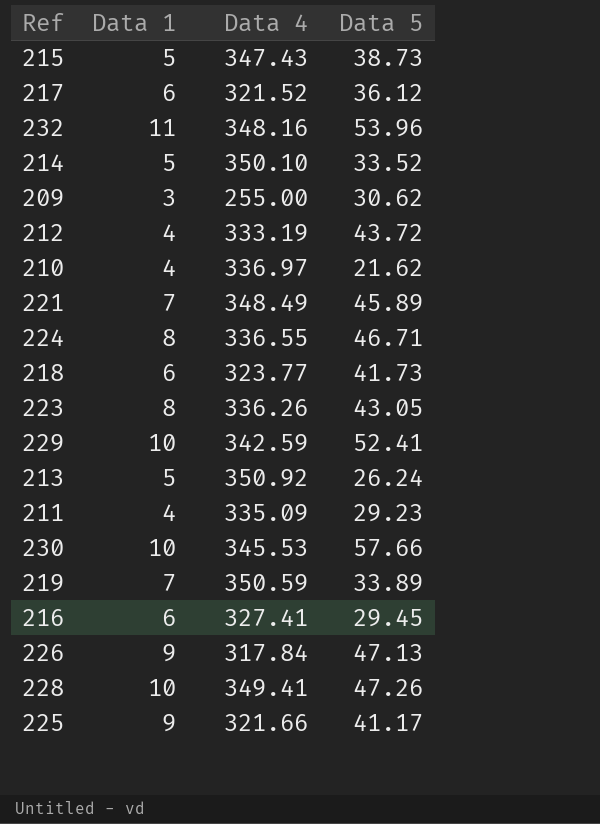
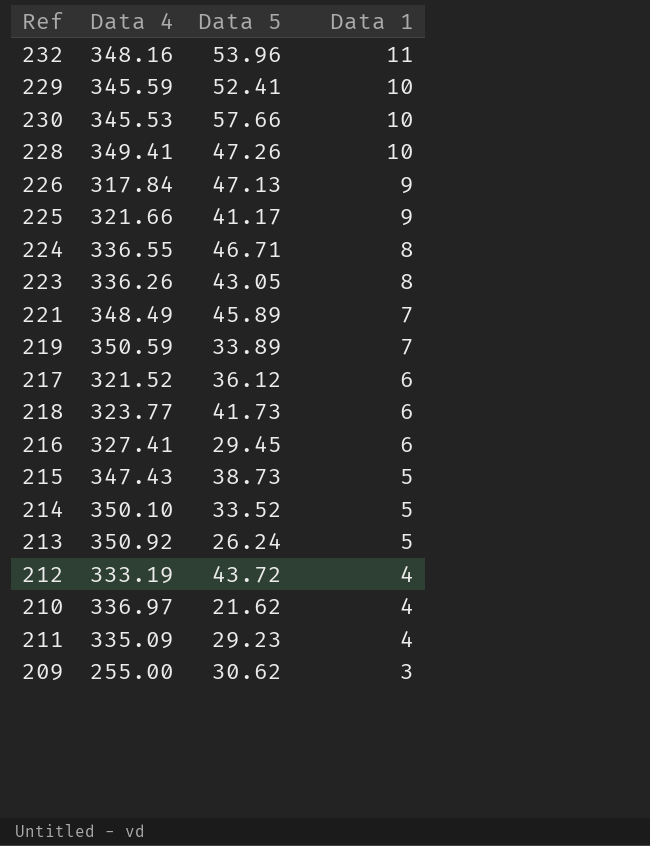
row order: none -> Data 1 descending
column Data 1 | position: 2 -> 4
229 | Data 4: 342.59 -> 345.59

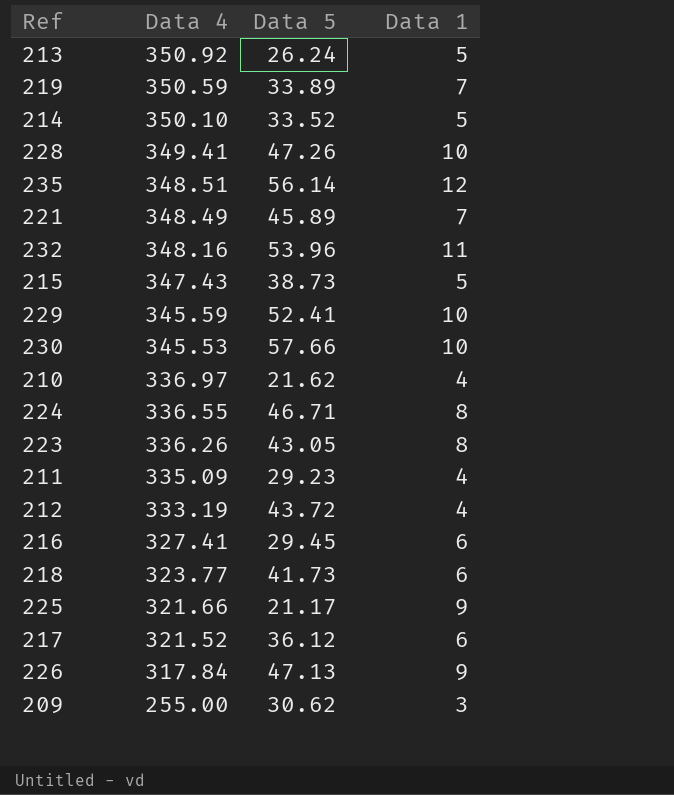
row order: Data 1 descending -> Data 4 descending
row 235: none -> 348.51 | 56.14 | 12
225 | Data 5: 41.17 -> 21.17

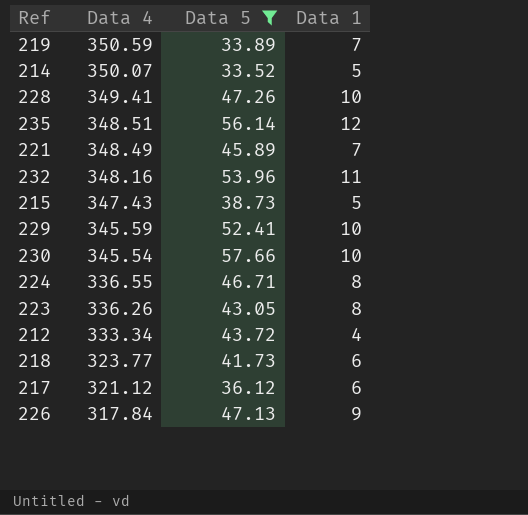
filter: none -> Data 5 >= 33.52
214 | Data 4: 350.10 -> 350.07
230 | Data 4: 345.53 -> 345.54
212 | Data 4: 333.19 -> 333.34
217 | Data 4: 321.52 -> 321.12

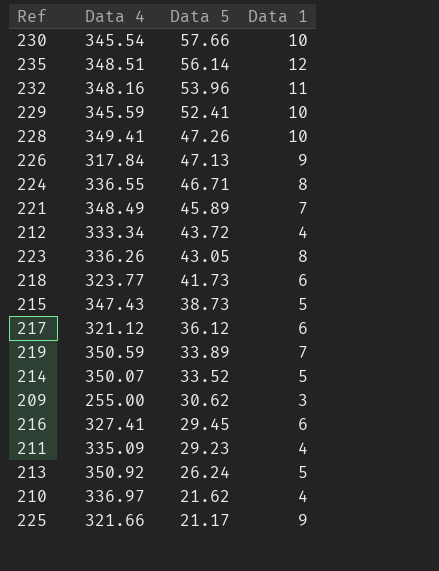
filter: Data 5 >= 33.52 -> none
row order: Data 4 descending -> Data 5 descending

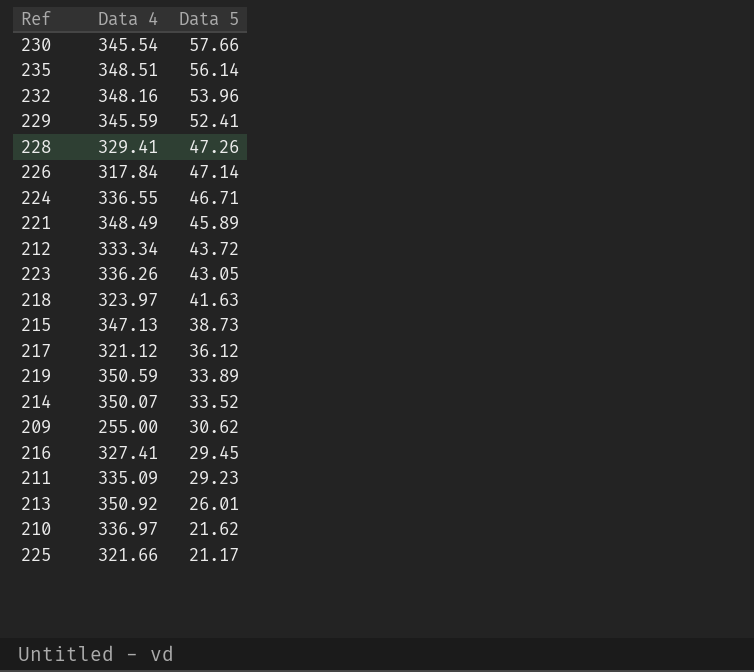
column Data 1 | position: 4 -> none
228 | Data 4: 349.41 -> 329.41
226 | Data 5: 47.13 -> 47.14
218 | Data 4: 323.77 -> 323.97
218 | Data 5: 41.73 -> 41.63
215 | Data 4: 347.43 -> 347.13
213 | Data 5: 26.24 -> 26.01

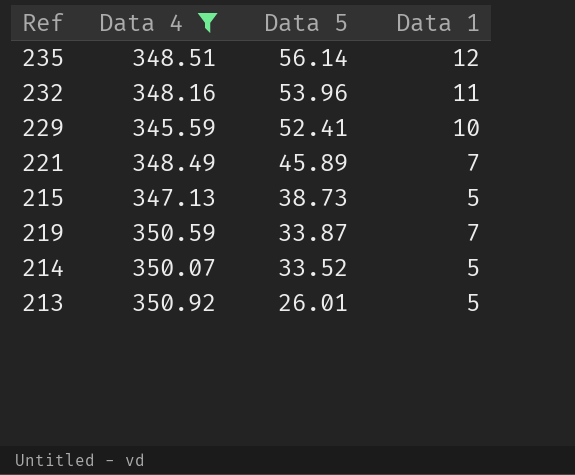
filter: none -> Data 4 >= 345.59
column Data 1 | position: none -> 4
219 | Data 5: 33.89 -> 33.87

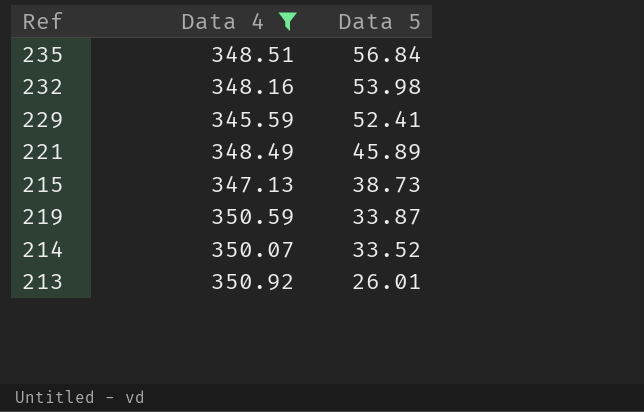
column Data 1 | position: 4 -> none
235 | Data 5: 56.14 -> 56.84
232 | Data 5: 53.96 -> 53.98

